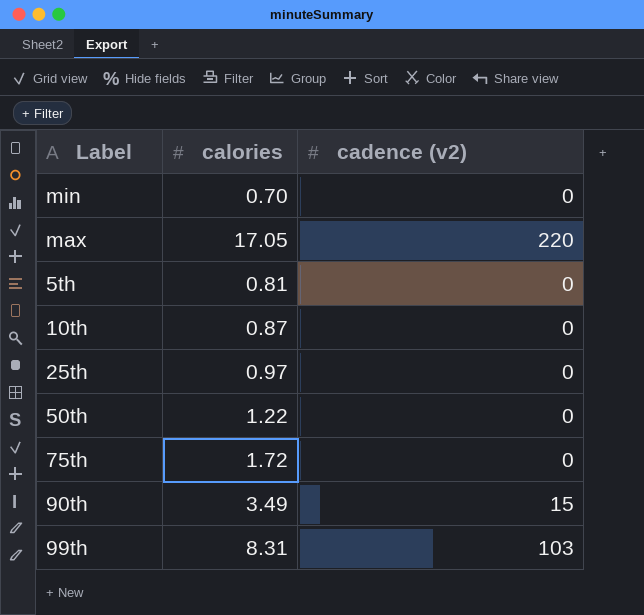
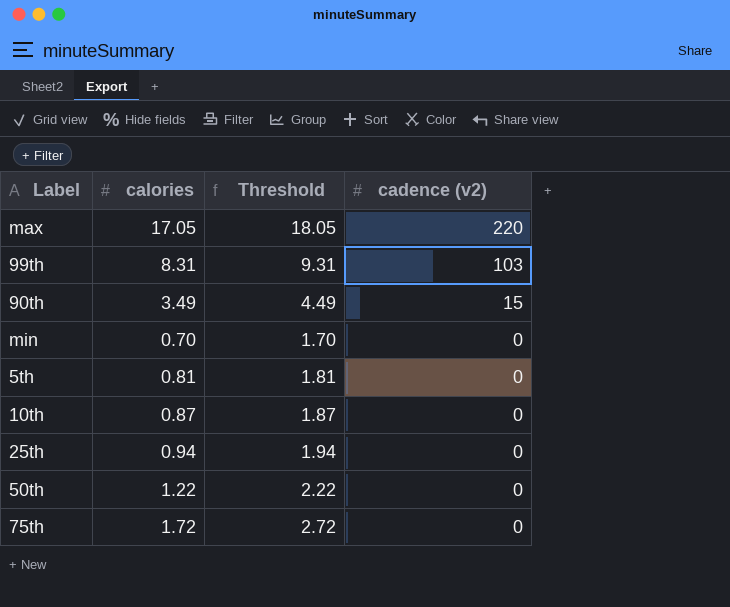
row order: none -> cadence (v2) descending
column Threshold | formula: none -> [calories] + 1
25th | calories: 0.97 -> 0.94

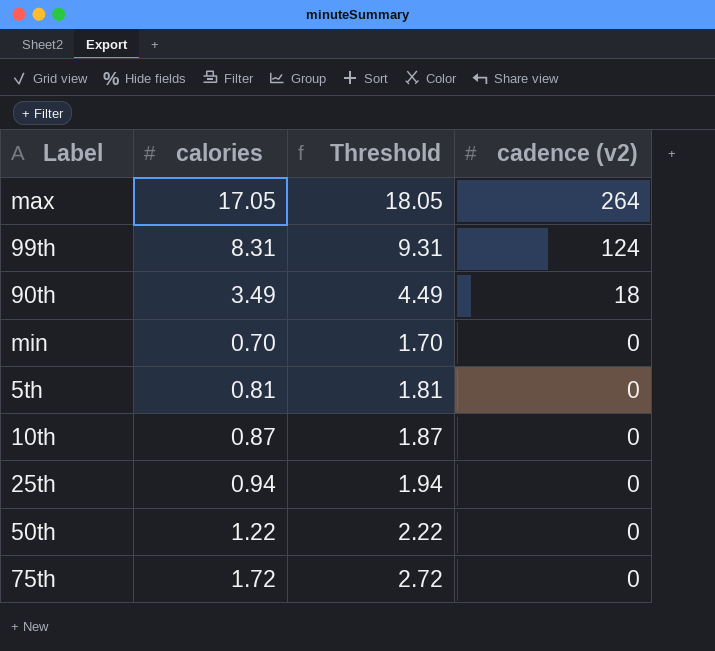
max | cadence (v2): 220 -> 264
99th | cadence (v2): 103 -> 124
90th | cadence (v2): 15 -> 18

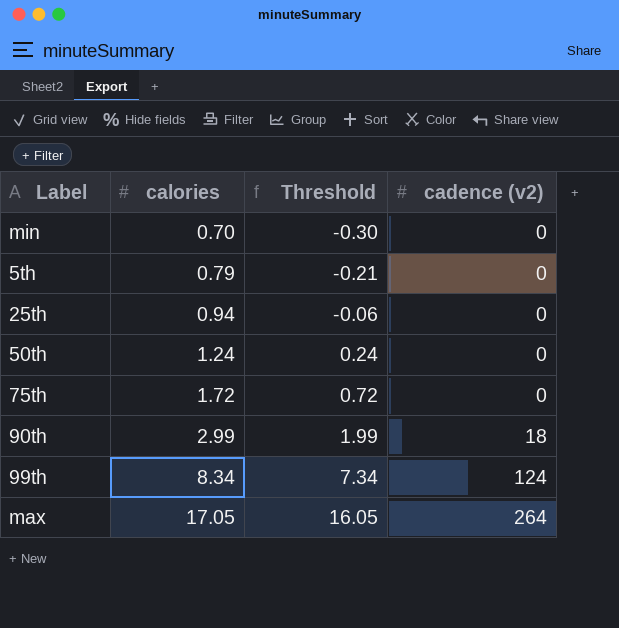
row order: cadence (v2) descending -> calories ascending
column Threshold | formula: [calories] + 1 -> [calories] - 1
row 10th: 0.87 | 1.87 | 0 -> none
5th | calories: 0.81 -> 0.79
50th | calories: 1.22 -> 1.24
90th | calories: 3.49 -> 2.99
99th | calories: 8.31 -> 8.34

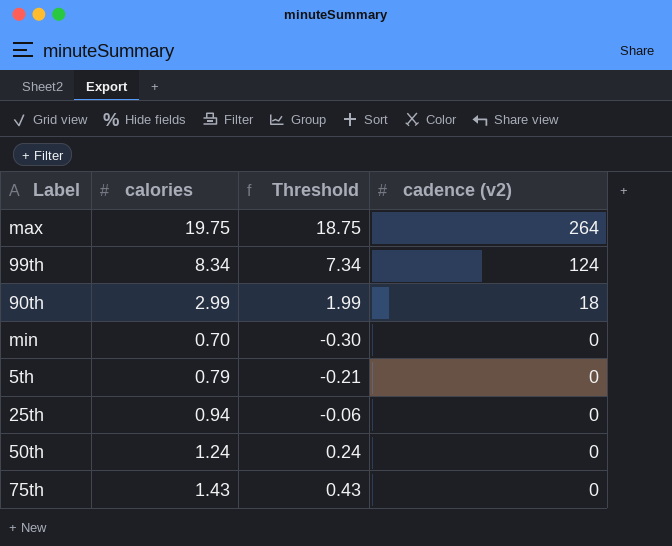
row order: calories ascending -> cadence (v2) descending
max | calories: 17.05 -> 19.75
max | Threshold: 16.05 -> 18.75
75th | calories: 1.72 -> 1.43
75th | Threshold: 0.72 -> 0.43

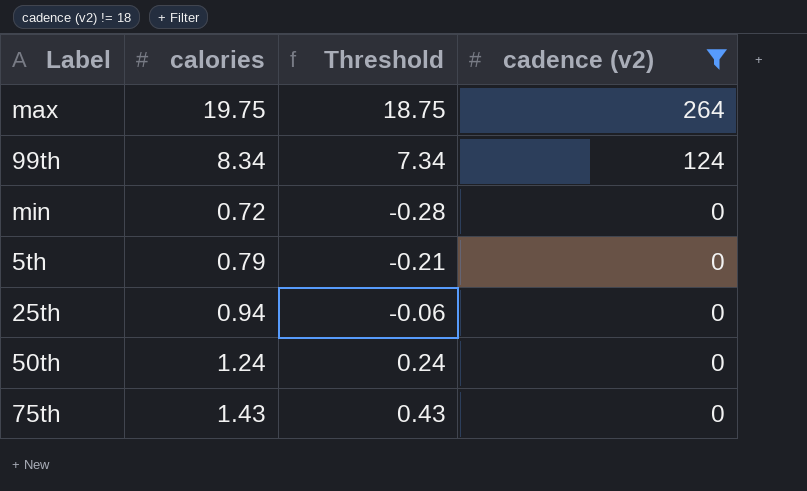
filter: none -> cadence (v2) != 18
min | calories: 0.70 -> 0.72
min | Threshold: -0.30 -> -0.28

